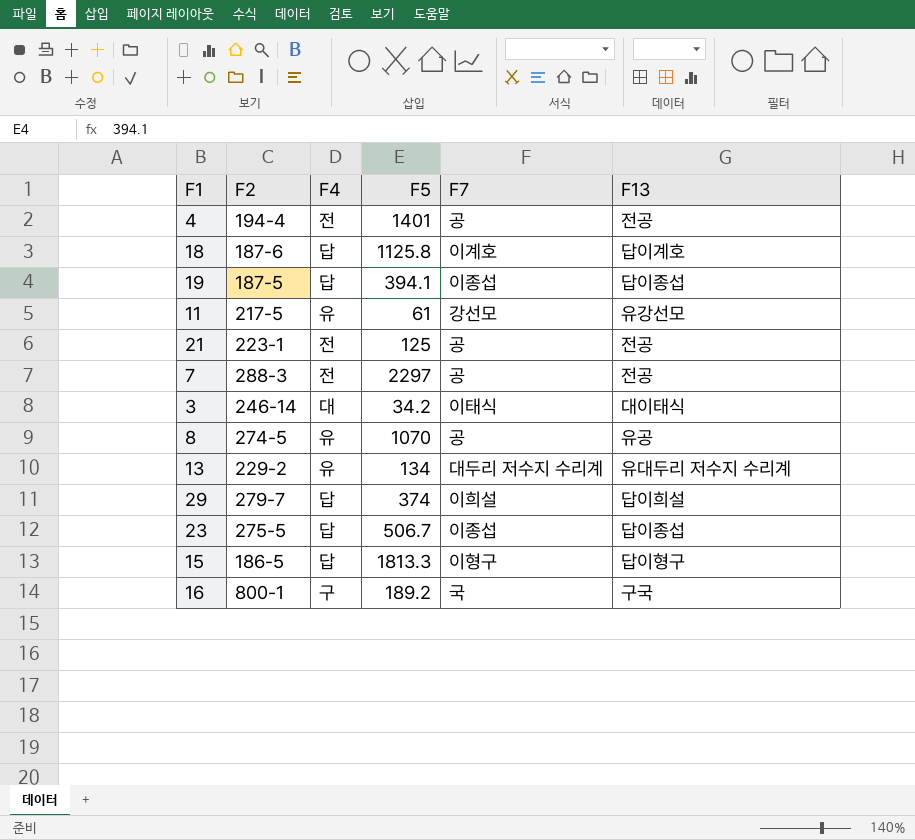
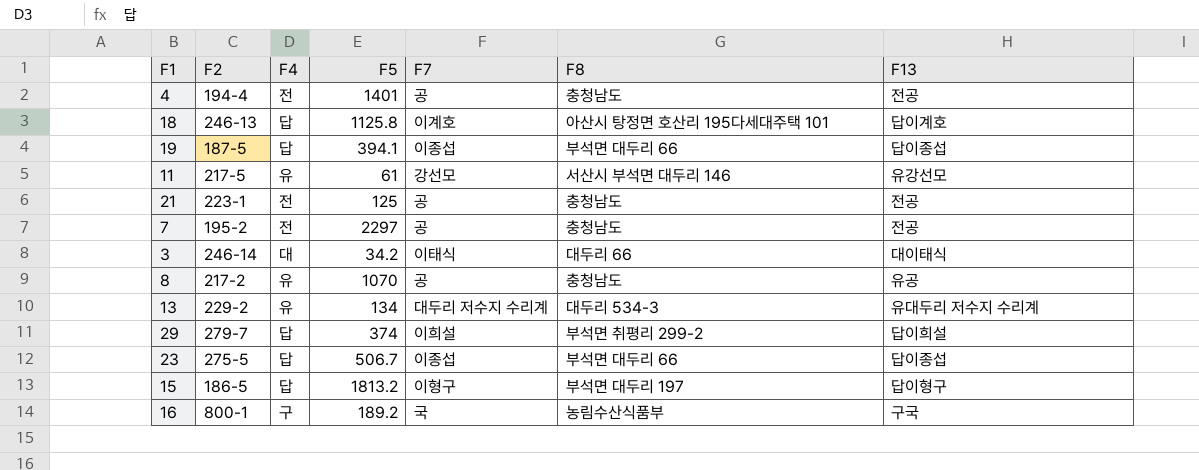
column F8 | position: none -> 6
18 | F2: 187-6 -> 246-13
7 | F2: 288-3 -> 195-2
8 | F2: 274-5 -> 217-2
15 | F5: 1813.3 -> 1813.2

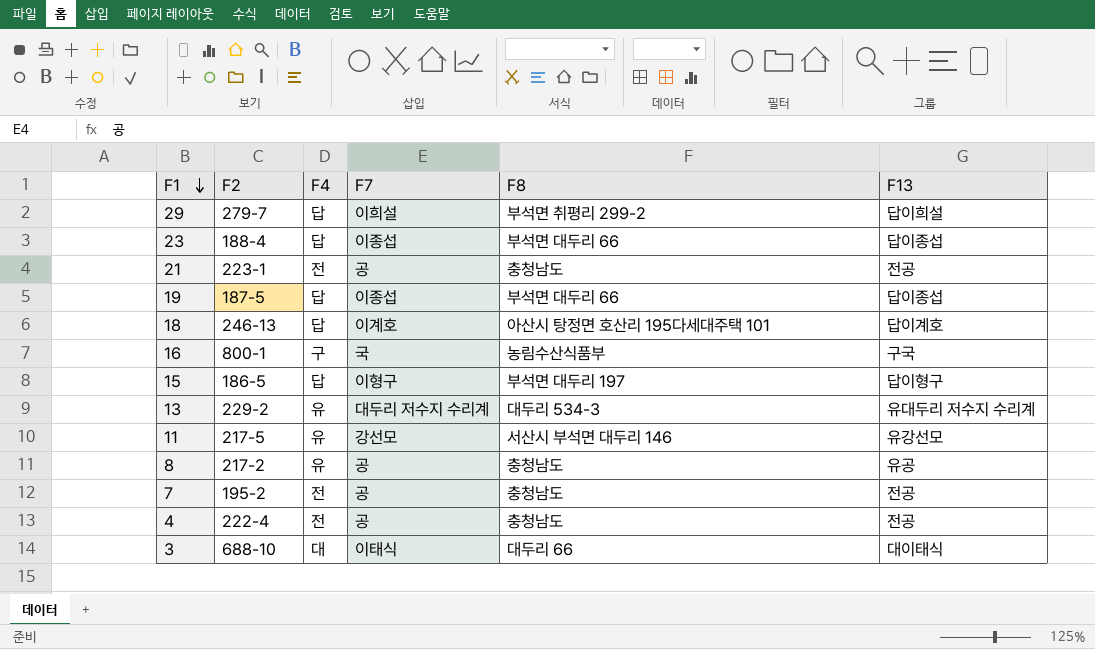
row order: none -> F1 descending
column F5 | position: 4 -> none
23 | F2: 275-5 -> 188-4
4 | F2: 194-4 -> 222-4
3 | F2: 246-14 -> 688-10

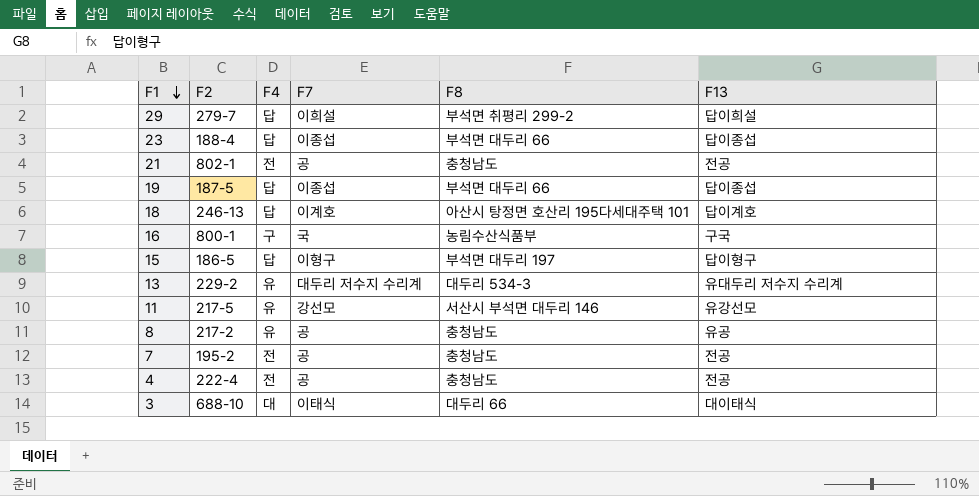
21 | F2: 223-1 -> 802-1

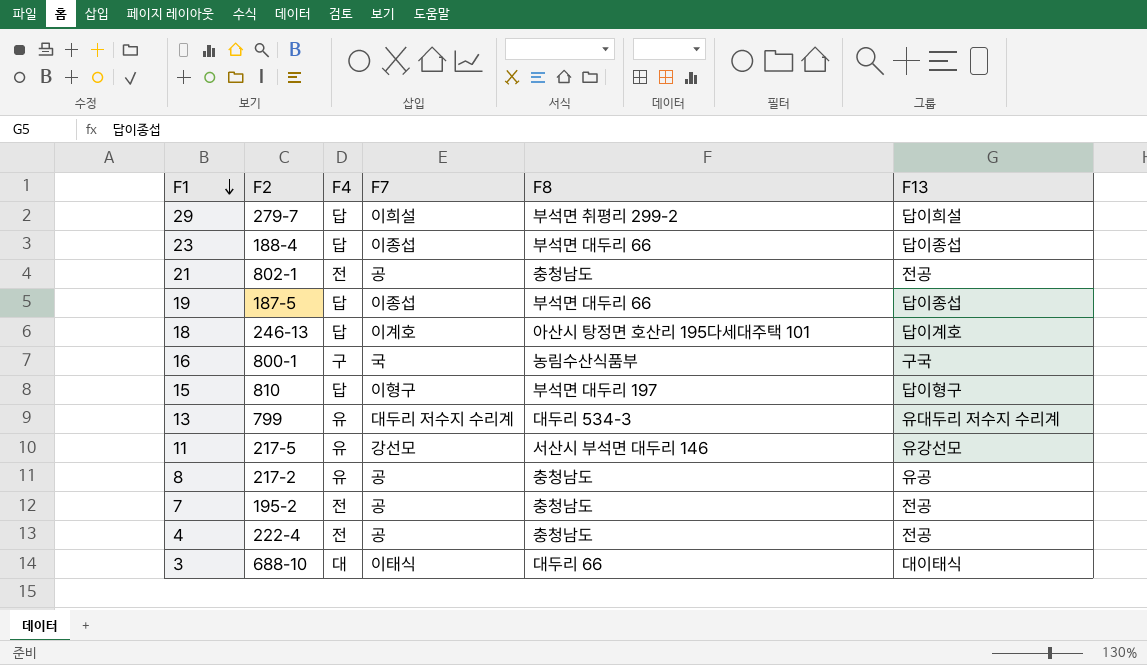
15 | F2: 186-5 -> 810
13 | F2: 229-2 -> 799

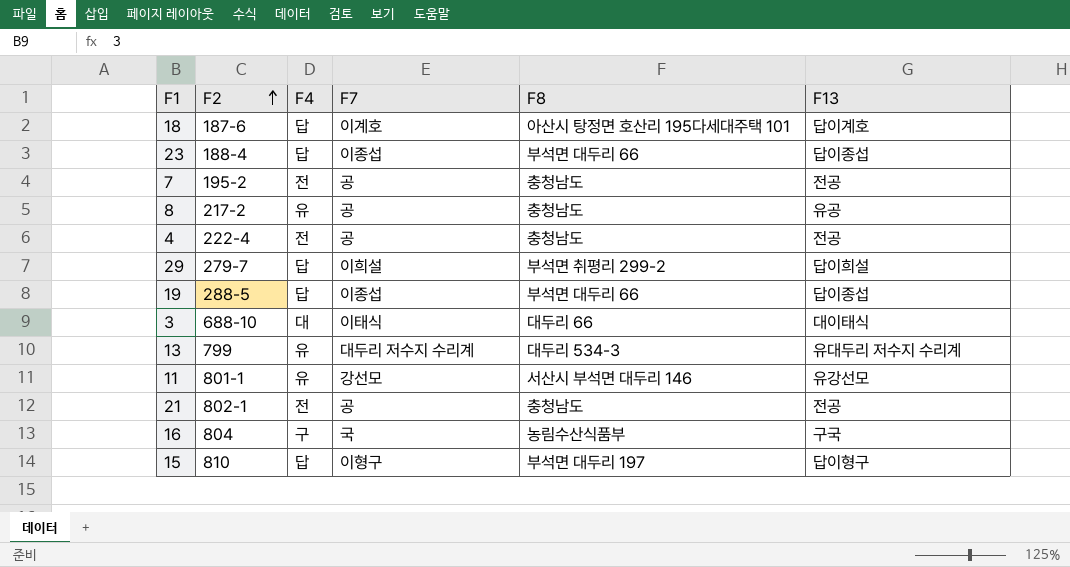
row order: F1 descending -> F2 ascending
18 | F2: 246-13 -> 187-6
19 | F2: 187-5 -> 288-5
11 | F2: 217-5 -> 801-1
16 | F2: 800-1 -> 804

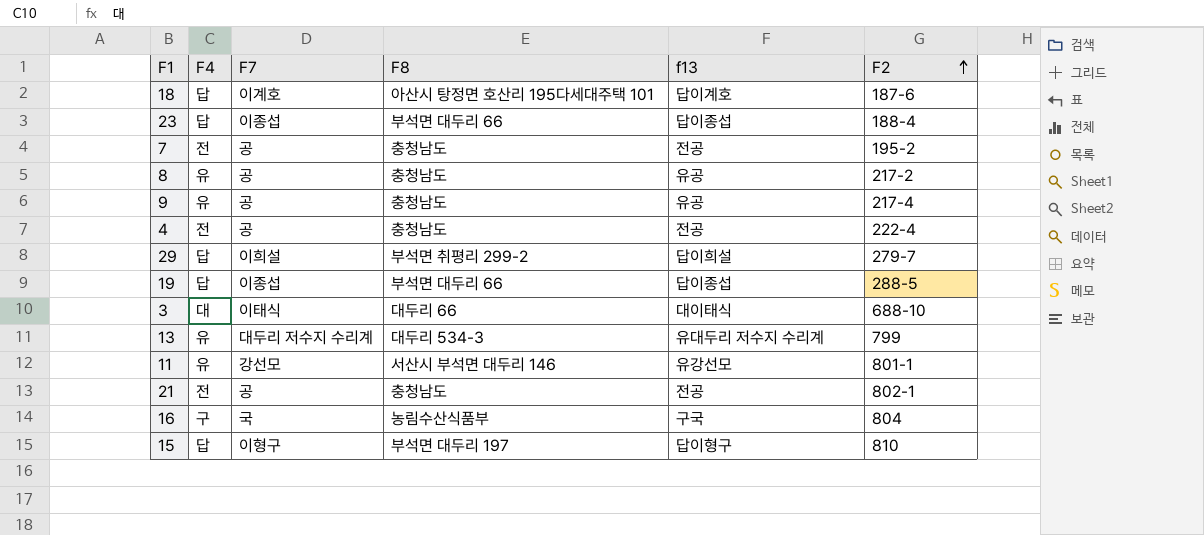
column name: F13 -> f13
column F2 | position: 2 -> 6
row 9: none -> 유 | 공 | 충청남도 | 유공 | 217-4

